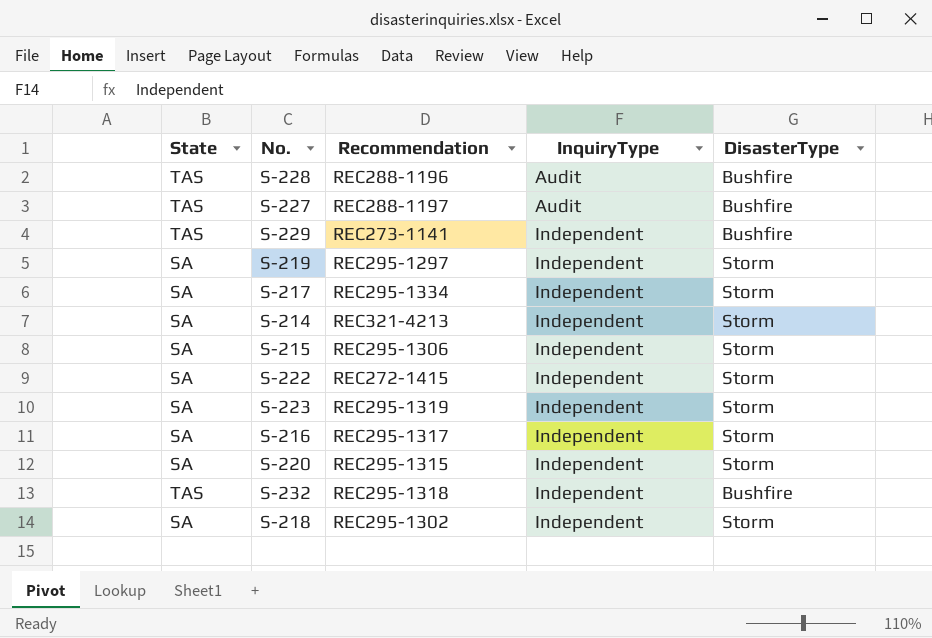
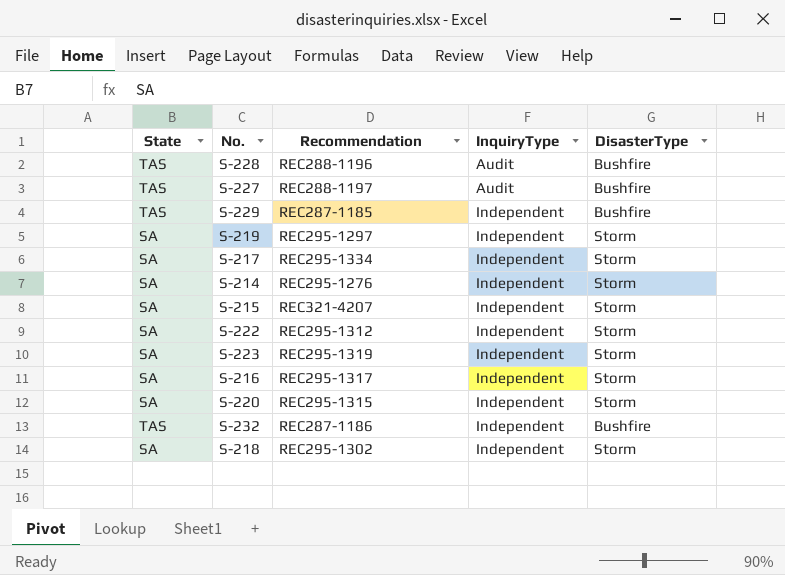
S-229 | Recommendation: REC273-1141 -> REC287-1185
S-214 | Recommendation: REC321-4213 -> REC295-1276
S-215 | Recommendation: REC295-1306 -> REC321-4207
S-222 | Recommendation: REC272-1415 -> REC295-1312
S-232 | Recommendation: REC295-1318 -> REC287-1186

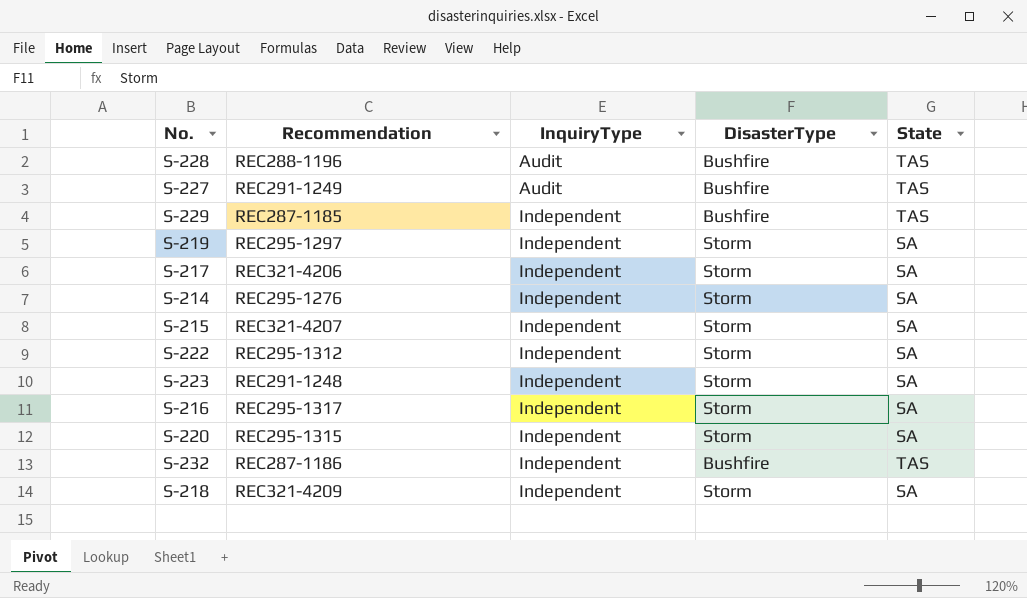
column State | position: 1 -> 5
S-227 | Recommendation: REC288-1197 -> REC291-1249
S-217 | Recommendation: REC295-1334 -> REC321-4206
S-223 | Recommendation: REC295-1319 -> REC291-1248
S-218 | Recommendation: REC295-1302 -> REC321-4209

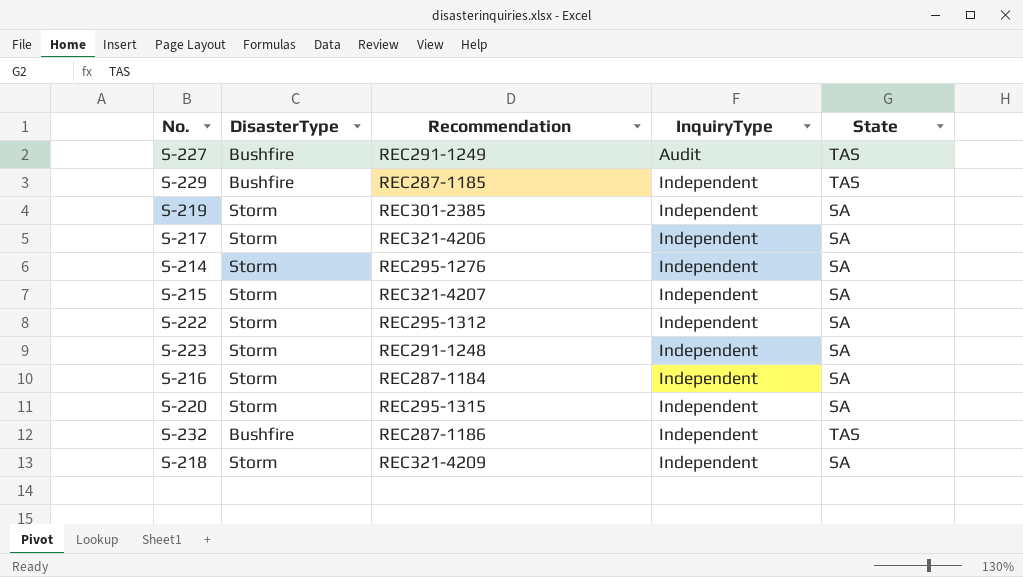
column DisasterType | position: 4 -> 2
row S-228: REC288-1196 | Audit | Bushfire | TAS -> none
S-219 | Recommendation: REC295-1297 -> REC301-2385
S-216 | Recommendation: REC295-1317 -> REC287-1184

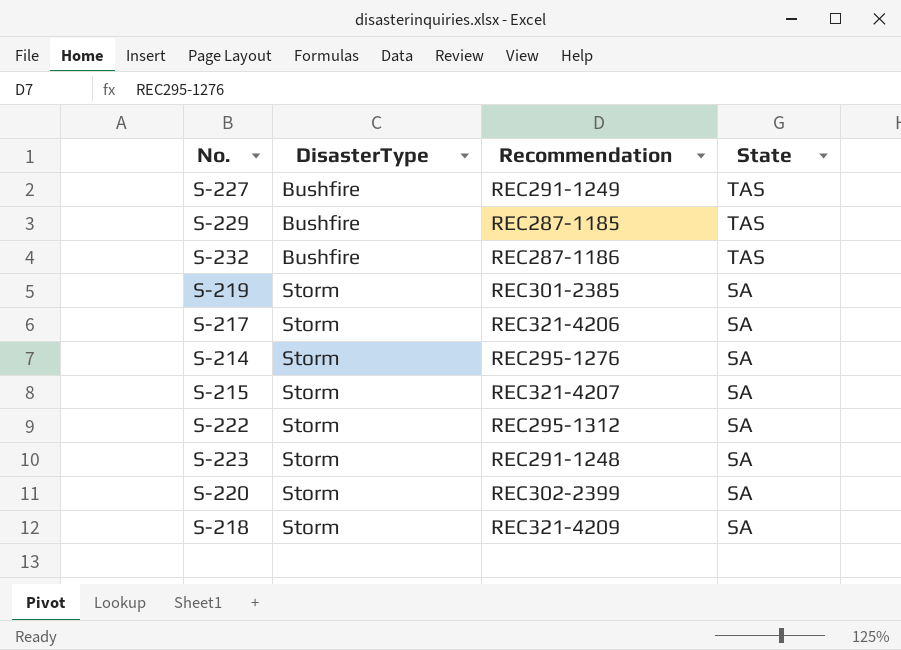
row order: InquiryType ascending -> DisasterType ascending
column InquiryType | position: 4 -> none
row S-216: Storm | REC287-1184 | Independent | SA -> none
S-220 | Recommendation: REC295-1315 -> REC302-2399

